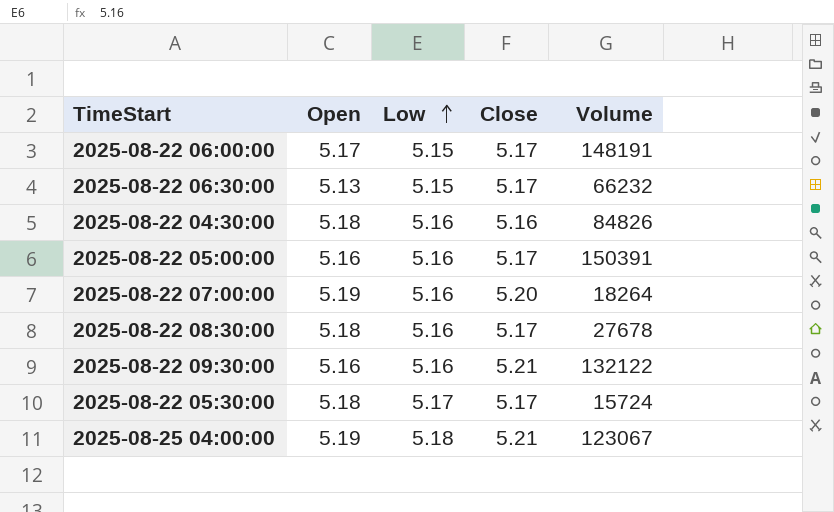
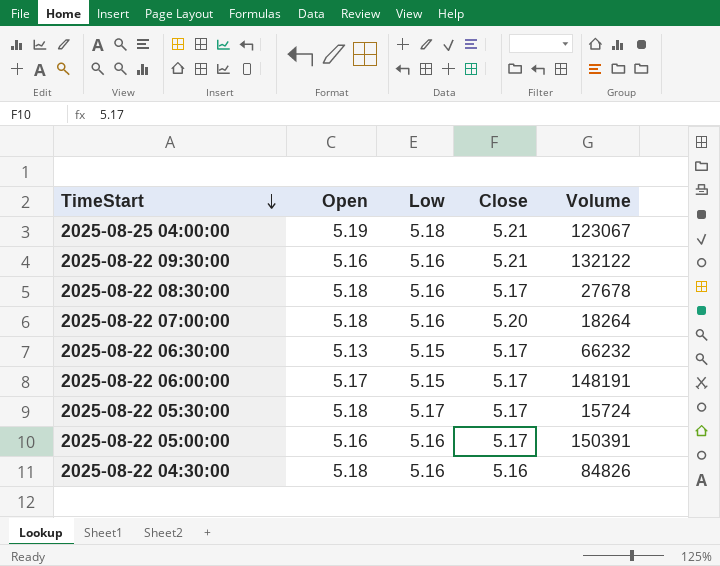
row order: Low ascending -> TimeStart descending
2025-08-22 07:00:00 | Open: 5.19 -> 5.18

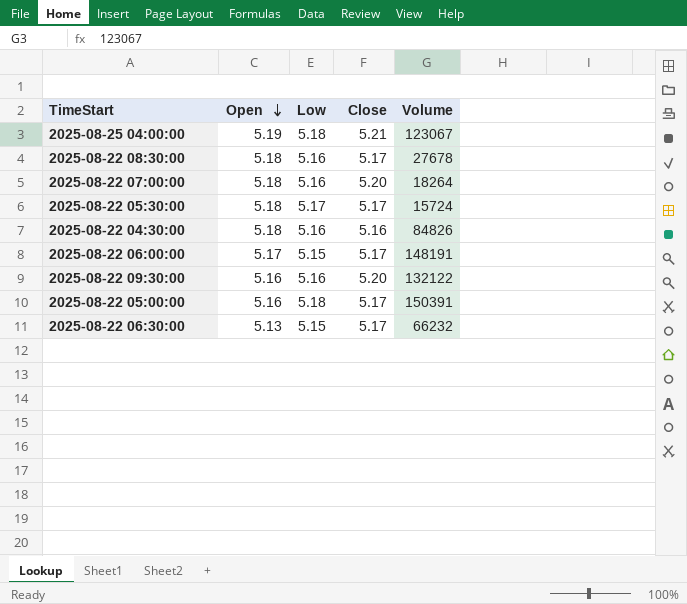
row order: TimeStart descending -> Open descending
2025-08-22 09:30:00 | Close: 5.21 -> 5.20
2025-08-22 05:00:00 | Low: 5.16 -> 5.18

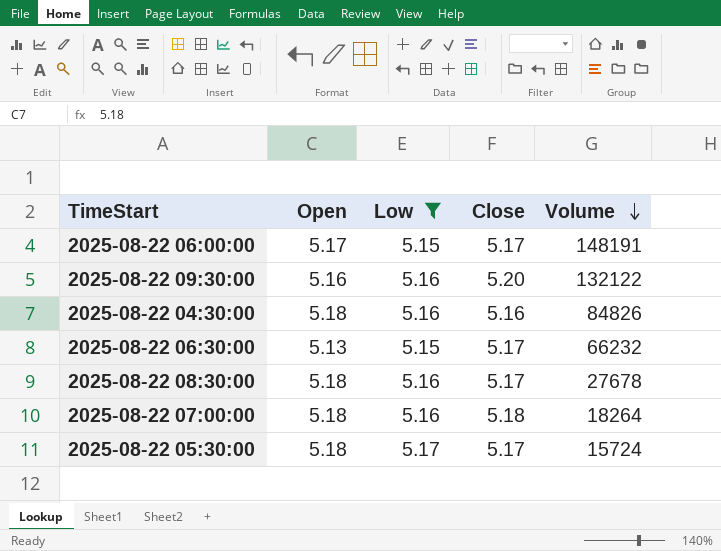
filter: none -> Low != 5.18
row order: Open descending -> Volume descending
2025-08-22 07:00:00 | Close: 5.20 -> 5.18

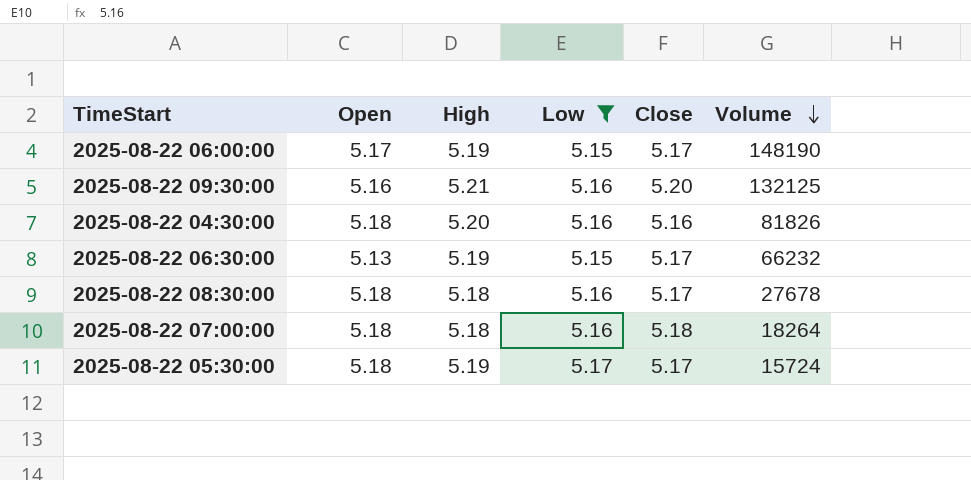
column High | position: none -> 3
2025-08-22 06:00:00 | Volume: 148191 -> 148190
2025-08-22 09:30:00 | Volume: 132122 -> 132125
2025-08-22 04:30:00 | Volume: 84826 -> 81826

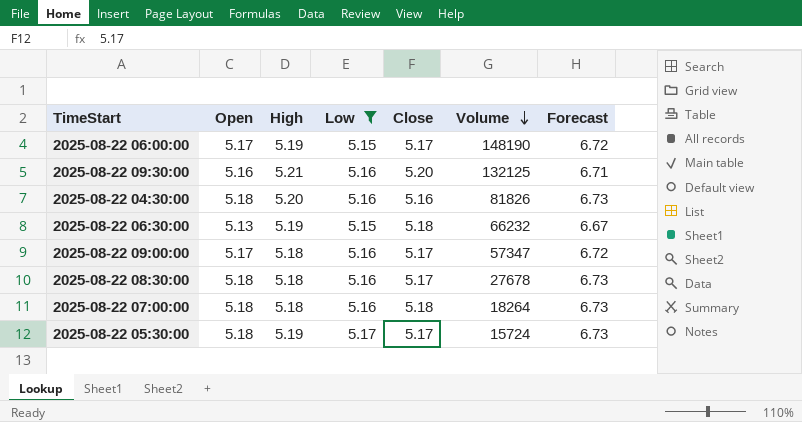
column Forecast | formula: none -> [Open] * 1.3
2025-08-22 06:30:00 | Close: 5.17 -> 5.18
row 2025-08-22 09:00:00: none -> 5.17 | 5.18 | 5.16 | 5.17 | 57347 | 6.72

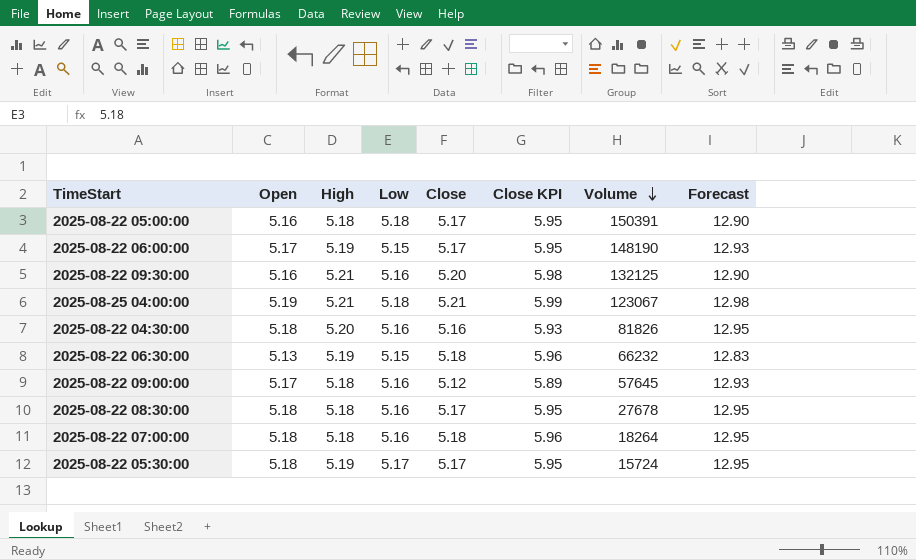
filter: Low != 5.18 -> none
column Close KPI | formula: none -> [Close] * 1.15
column Forecast | formula: [Open] * 1.3 -> [Open] * 2.5
2025-08-22 09:00:00 | Close: 5.17 -> 5.12
2025-08-22 09:00:00 | Volume: 57347 -> 57645

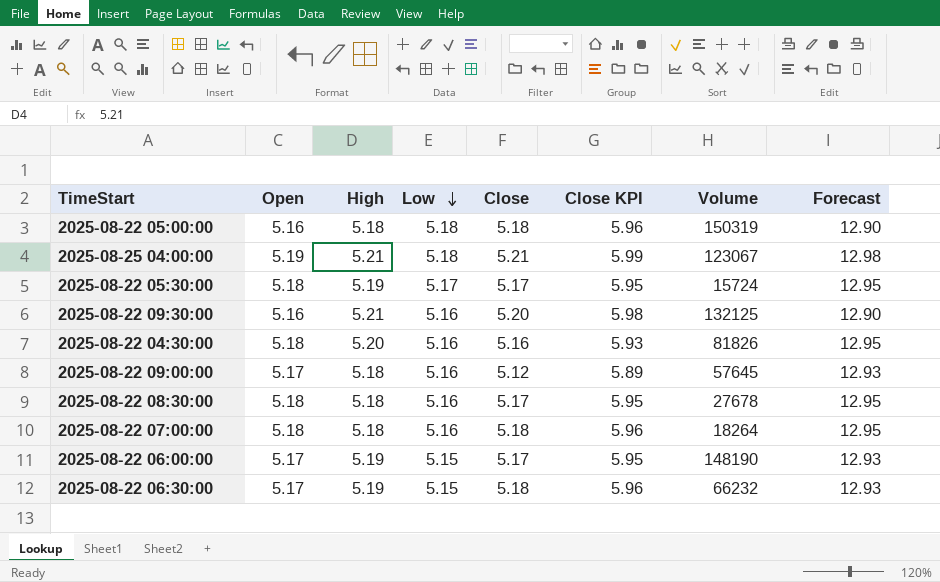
row order: Volume descending -> Low descending
2025-08-22 05:00:00 | Close: 5.17 -> 5.18
2025-08-22 05:00:00 | Close KPI: 5.95 -> 5.96
2025-08-22 05:00:00 | Volume: 150391 -> 150319
2025-08-22 06:30:00 | Open: 5.13 -> 5.17
2025-08-22 06:30:00 | Forecast: 12.83 -> 12.93

